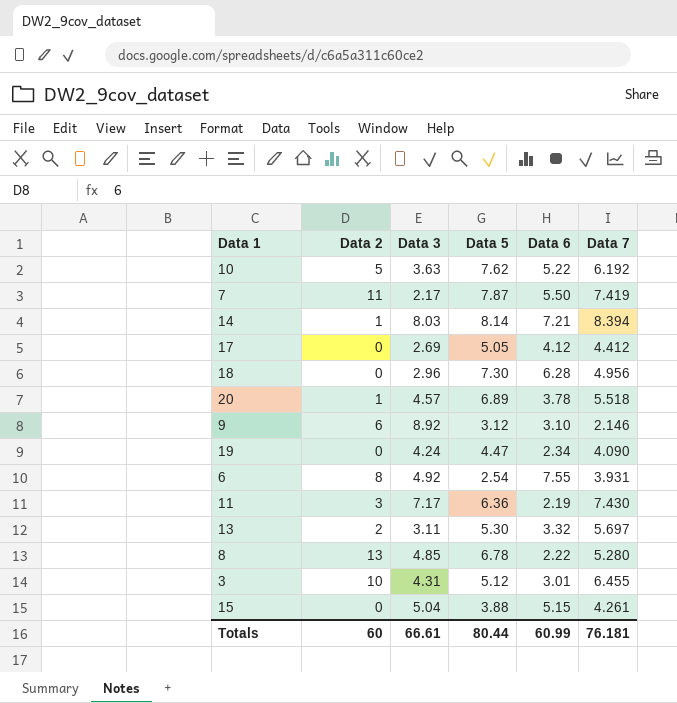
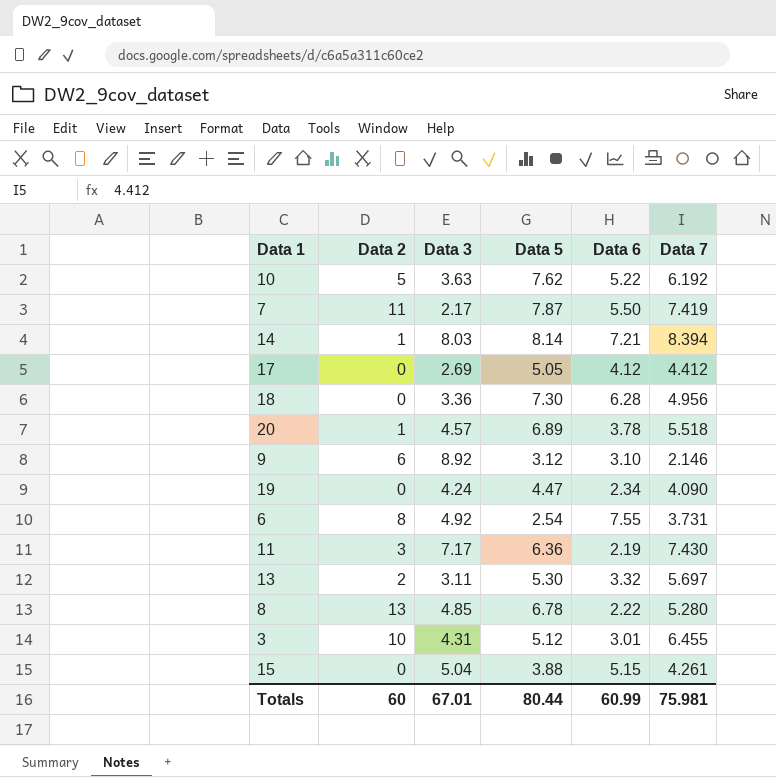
18 | Data 3: 2.96 -> 3.36
6 | Data 7: 3.931 -> 3.731
Totals | Data 3: 66.61 -> 67.01
Totals | Data 7: 76.181 -> 75.981

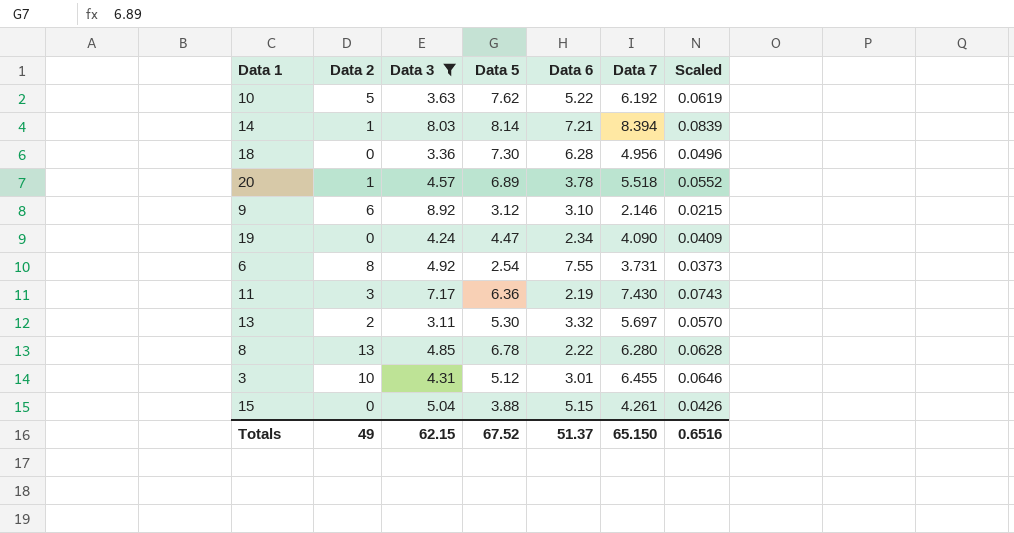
filter: none -> Data 3 >= 3.11
column Scaled | formula: none -> [Data 7] * 0.01
8 | Data 7: 5.280 -> 6.280
Totals | Data 2: 60 -> 49
Totals | Data 3: 67.01 -> 62.15
Totals | Data 5: 80.44 -> 67.52
Totals | Data 6: 60.99 -> 51.37
Totals | Data 7: 75.981 -> 65.150

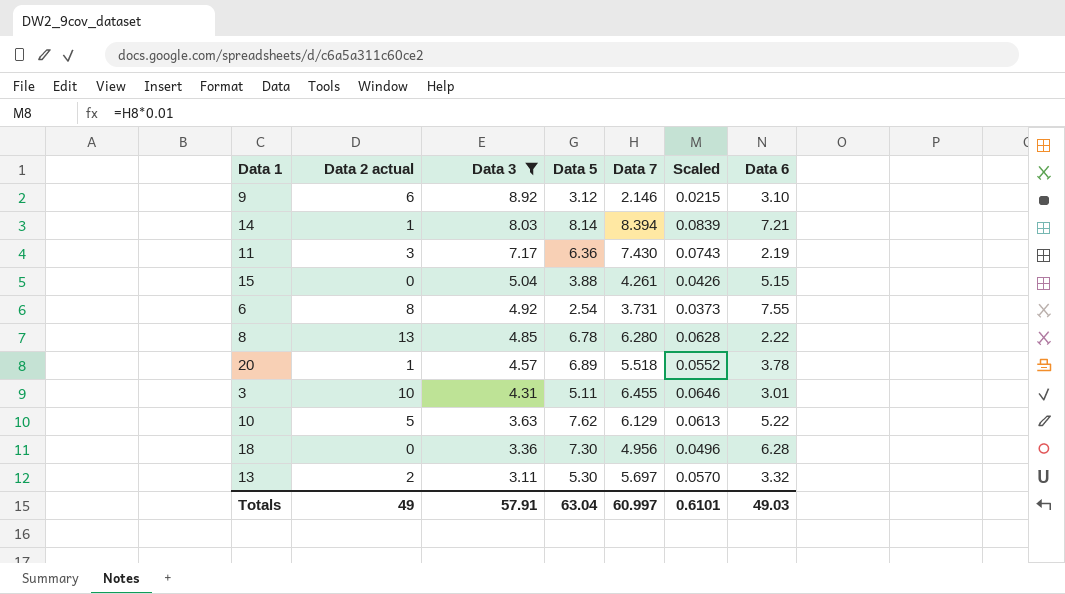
row order: none -> Data 3 descending
column name: Data 2 -> Data 2 actual
column Data 6 | position: 5 -> 7
row 19: 0 | 4.24 | 4.47 | 2.34 | 4.090 | 0.0409 -> none
3 | Data 5: 5.12 -> 5.11
10 | Data 7: 6.192 -> 6.129
10 | Scaled: 0.0619 -> 0.0613
Totals | Data 3: 62.15 -> 57.91
Totals | Data 5: 67.52 -> 63.04
Totals | Data 7: 65.150 -> 60.997
Totals | Scaled: 0.6516 -> 0.6101
Totals | Data 6: 51.37 -> 49.03

